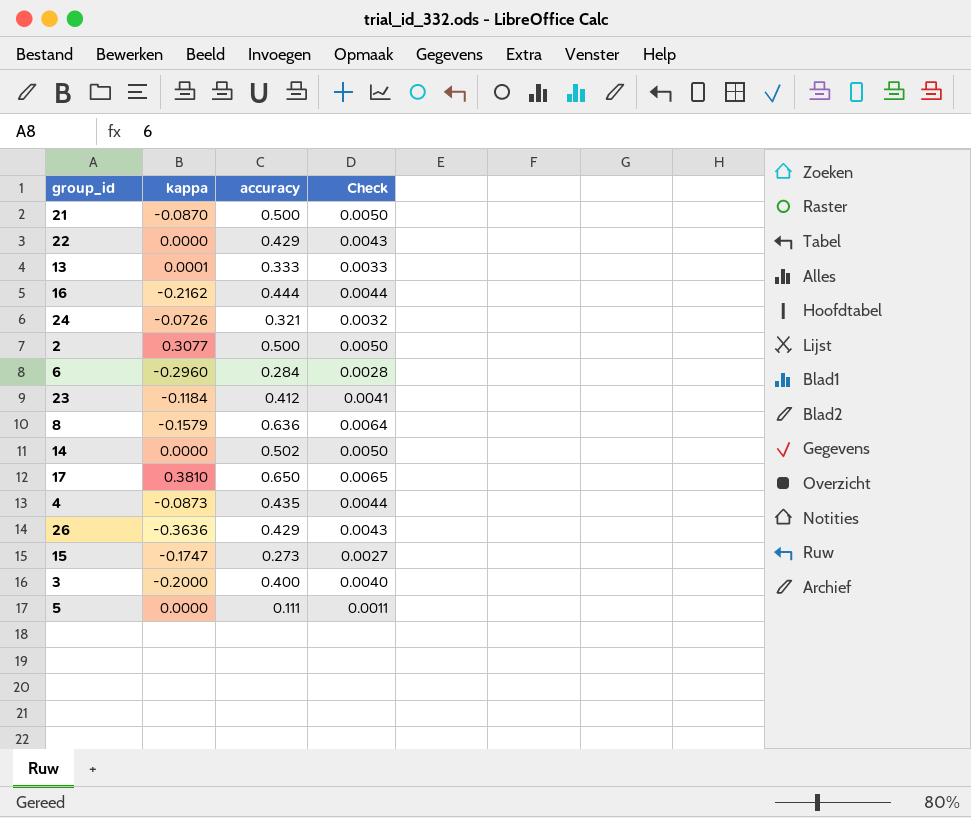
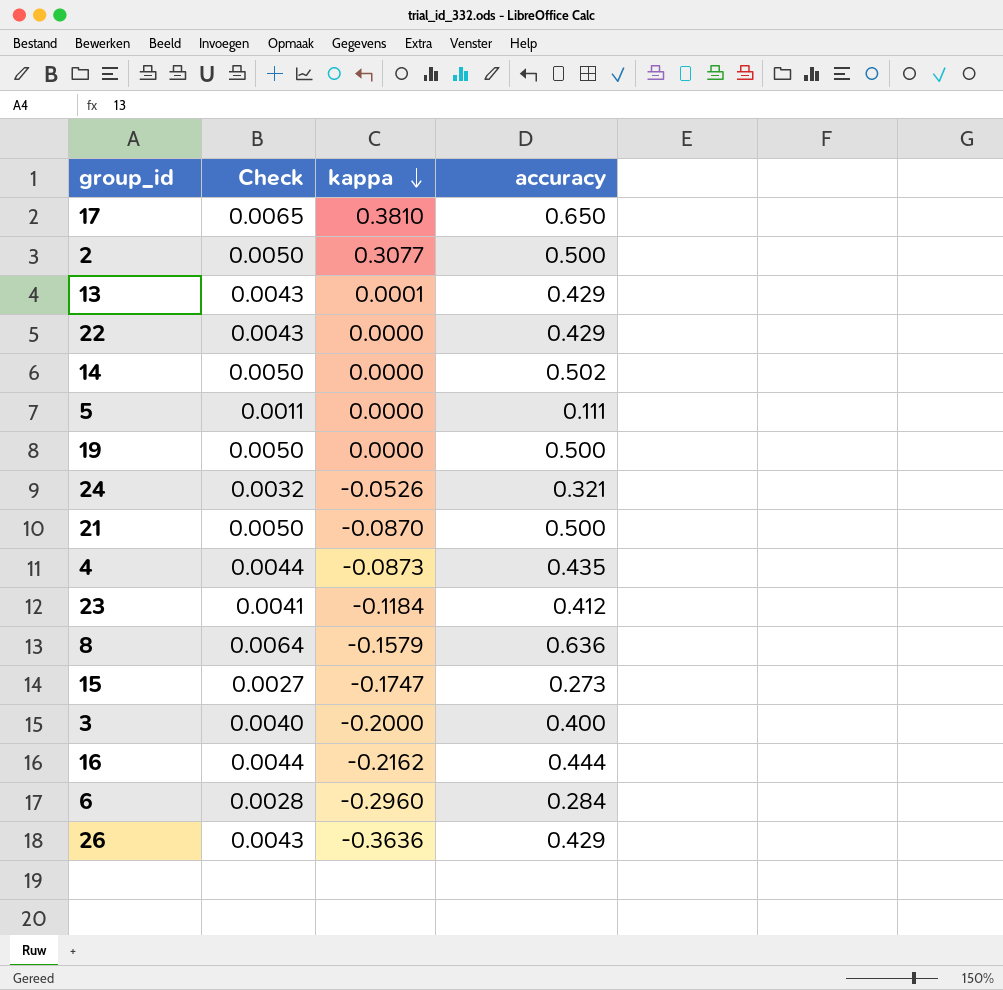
row order: none -> kappa descending
column Check | position: 4 -> 2
13 | Check: 0.0033 -> 0.0043
13 | accuracy: 0.333 -> 0.429
row 19: none -> 0.0050 | 0.0000 | 0.500
24 | kappa: -0.0726 -> -0.0526

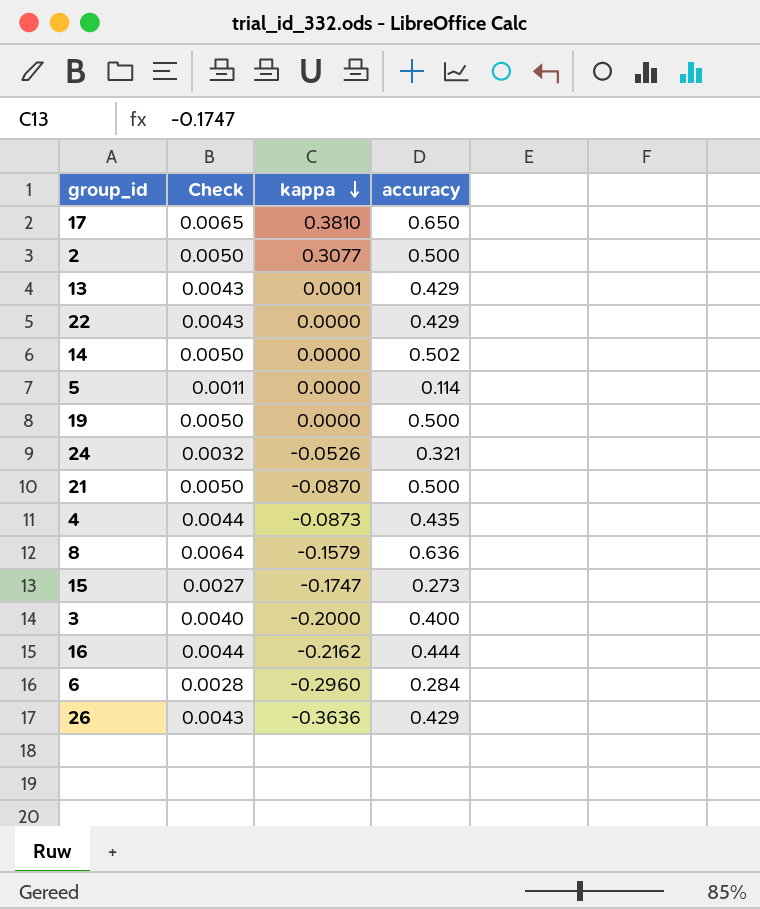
row 23: 0.0041 | -0.1184 | 0.412 -> none
5 | accuracy: 0.111 -> 0.114

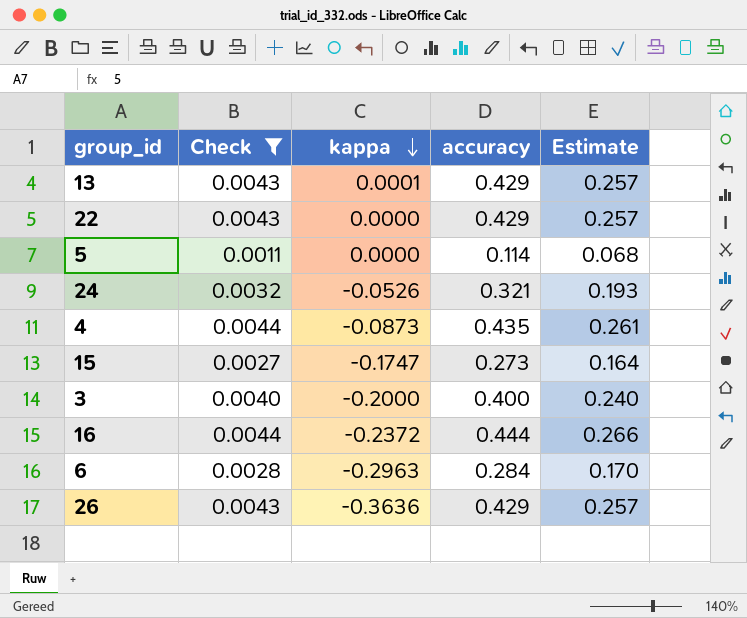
filter: none -> Check <= 0.0044
column Estimate | formula: none -> [accuracy] * 0.6
16 | kappa: -0.2162 -> -0.2372
6 | kappa: -0.2960 -> -0.2963

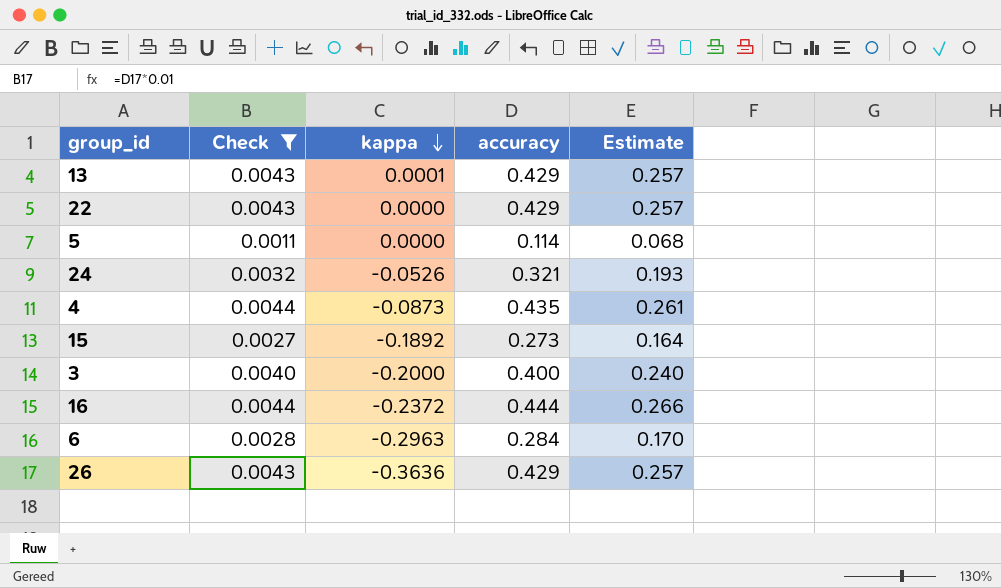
15 | kappa: -0.1747 -> -0.1892

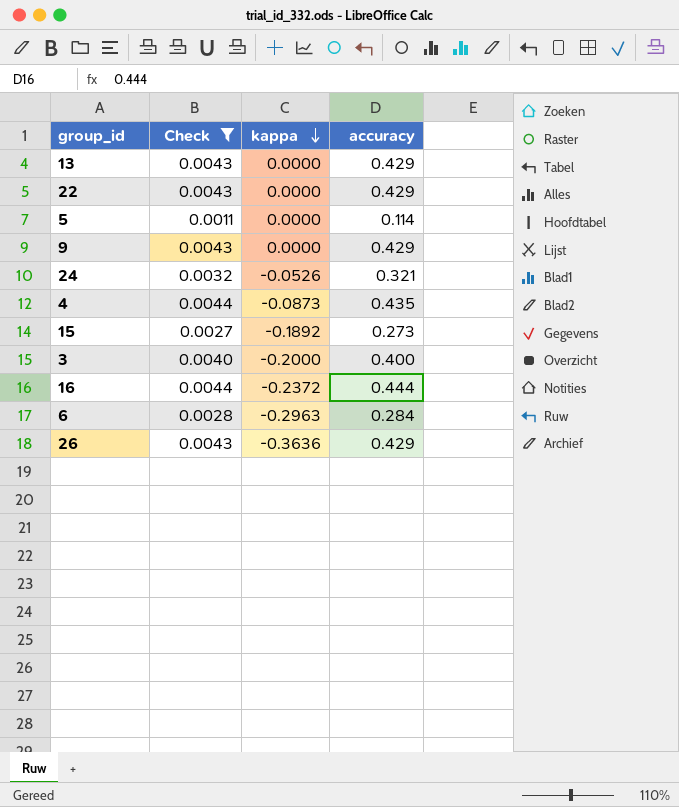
column Estimate | formula: [accuracy] * 0.6 -> none
13 | kappa: 0.0001 -> 0.0000
row 9: none -> 0.0043 | 0.0000 | 0.429

